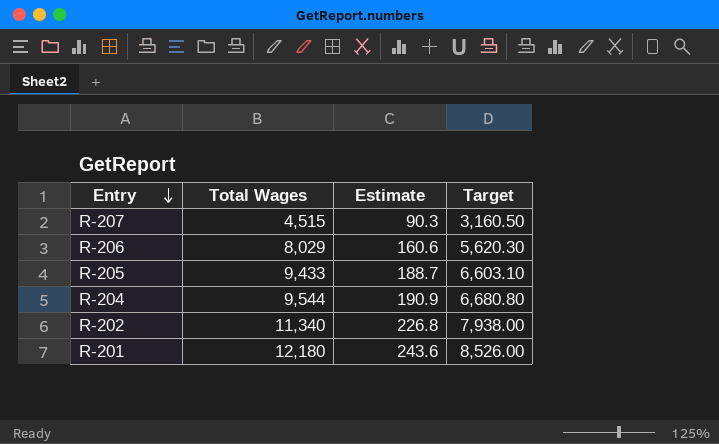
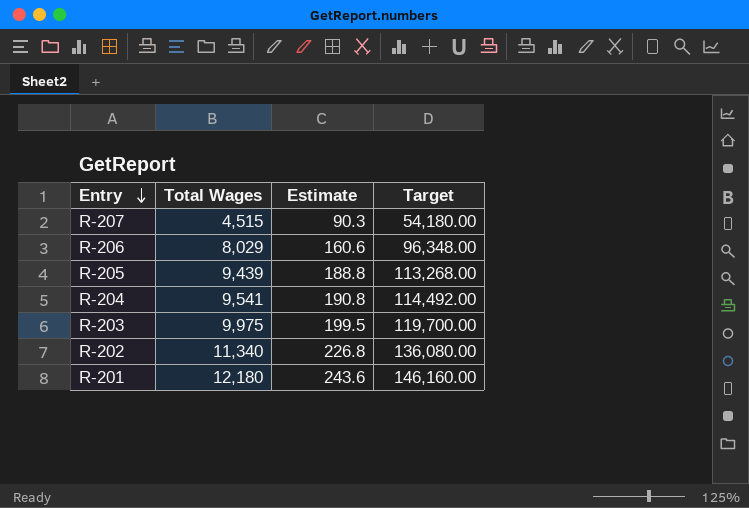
column Target | formula: [Total Wages] * 0.7 -> [Total Wages] * 12
R-205 | Total Wages: 9,433 -> 9,439
R-205 | Estimate: 188.7 -> 188.8
R-204 | Total Wages: 9,544 -> 9,541
R-204 | Estimate: 190.9 -> 190.8
row R-203: none -> 9,975 | 199.5 | 119,700.00

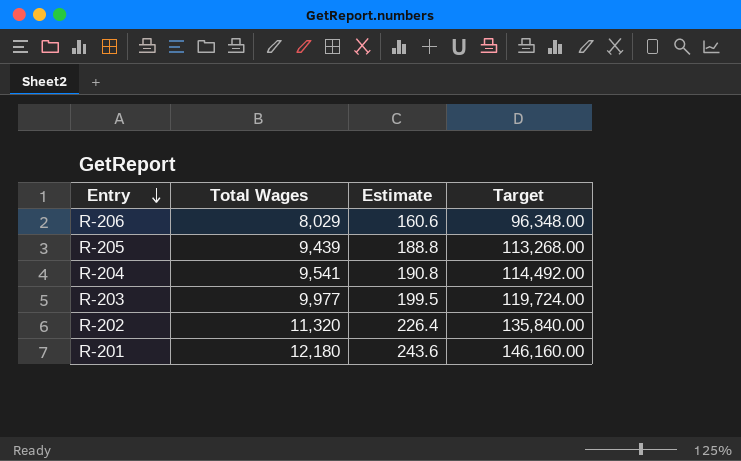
row R-207: 4,515 | 90.3 | 54,180.00 -> none
R-203 | Total Wages: 9,975 -> 9,977
R-203 | Target: 119,700.00 -> 119,724.00
R-202 | Total Wages: 11,340 -> 11,320
R-202 | Estimate: 226.8 -> 226.4
R-202 | Target: 136,080.00 -> 135,840.00

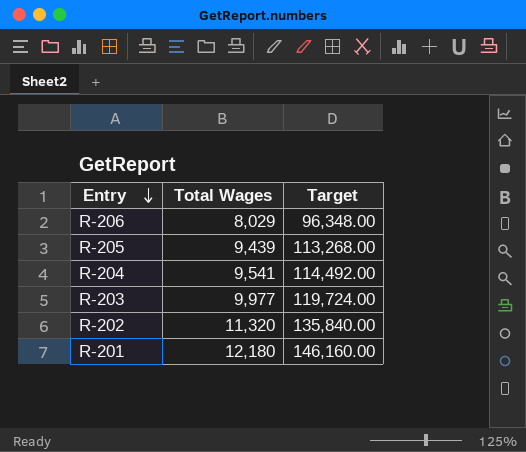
column Estimate | formula: [Total Wages] * 0.02 -> none

